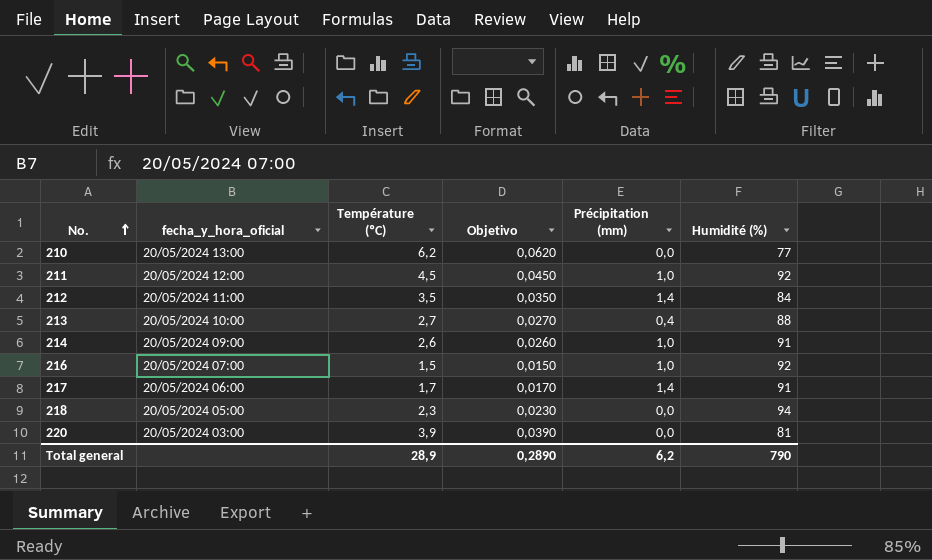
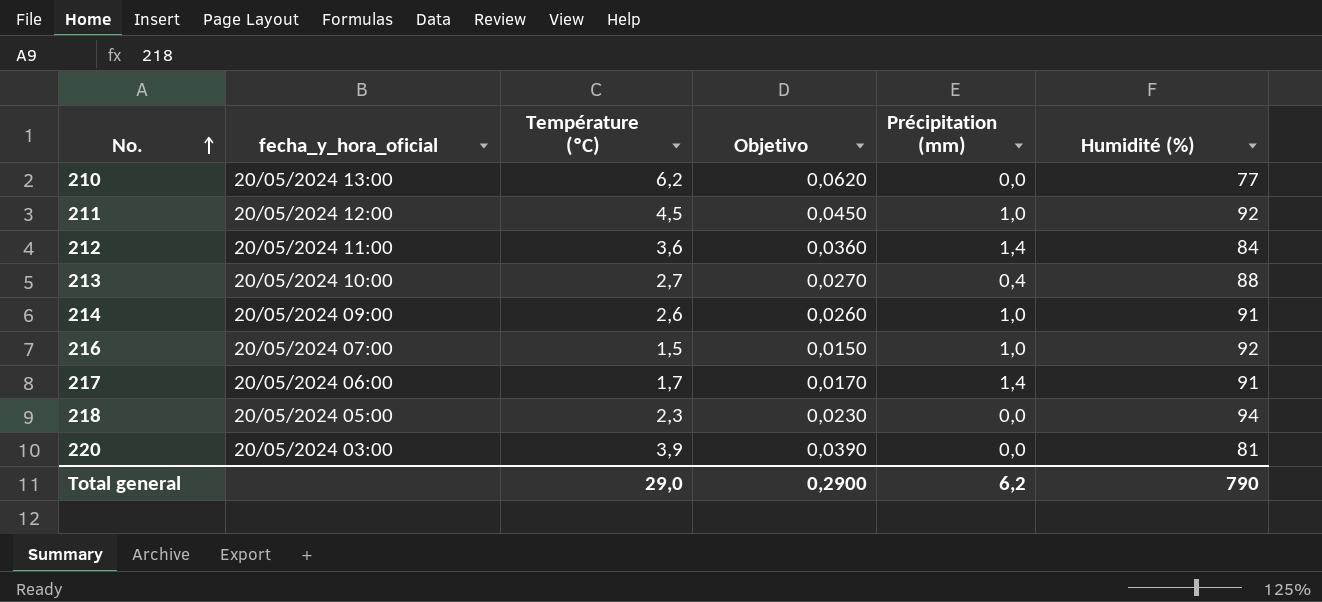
212 | Température (ºC): 3,5 -> 3,6
212 | Objetivo: 0,0350 -> 0,0360
Total general | Température (ºC): 28,9 -> 29,0
Total general | Objetivo: 0,2890 -> 0,2900

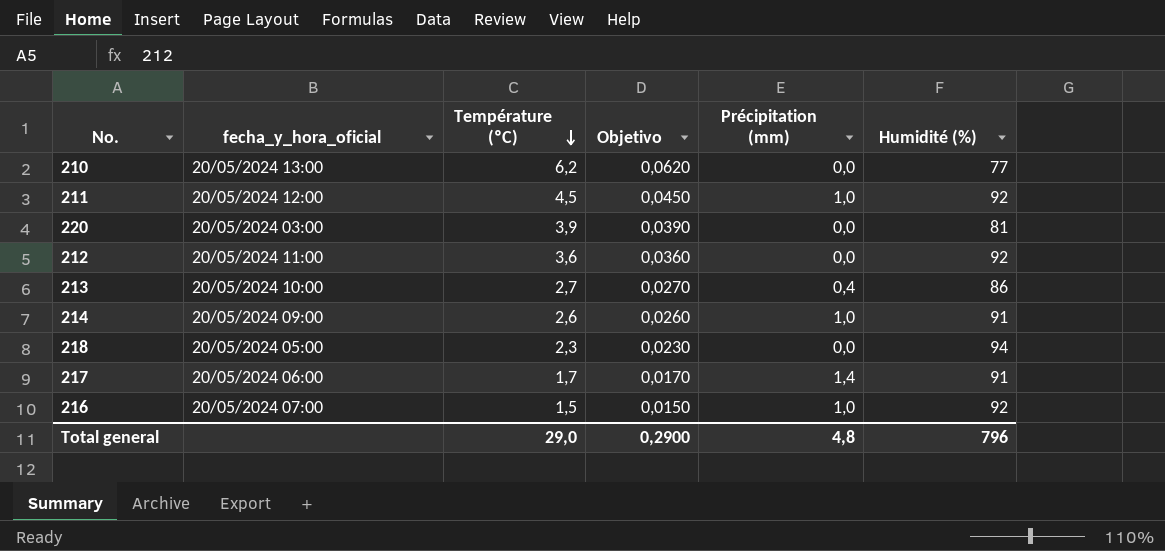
row order: No. ascending -> Température (ºC) descending
212 | Précipitation (mm): 1,4 -> 0,0
212 | Humidité (%): 84 -> 92
213 | Humidité (%): 88 -> 86
Total general | Précipitation (mm): 6,2 -> 4,8
Total general | Humidité (%): 790 -> 796

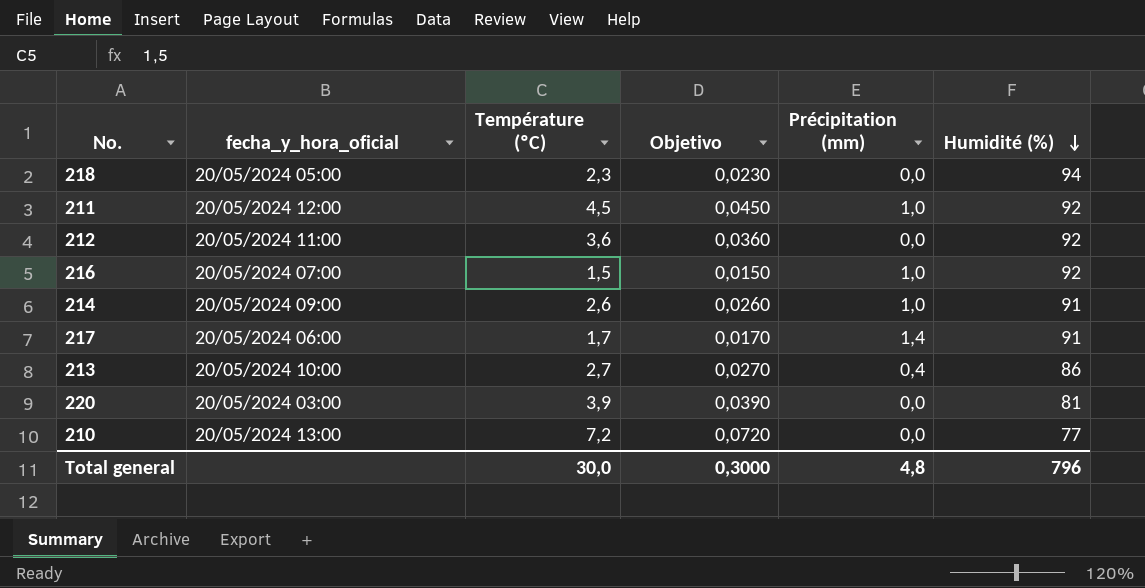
row order: Température (ºC) descending -> Humidité (%) descending
210 | Température (ºC): 6,2 -> 7,2
210 | Objetivo: 0,0620 -> 0,0720
Total general | Température (ºC): 29,0 -> 30,0
Total general | Objetivo: 0,2900 -> 0,3000

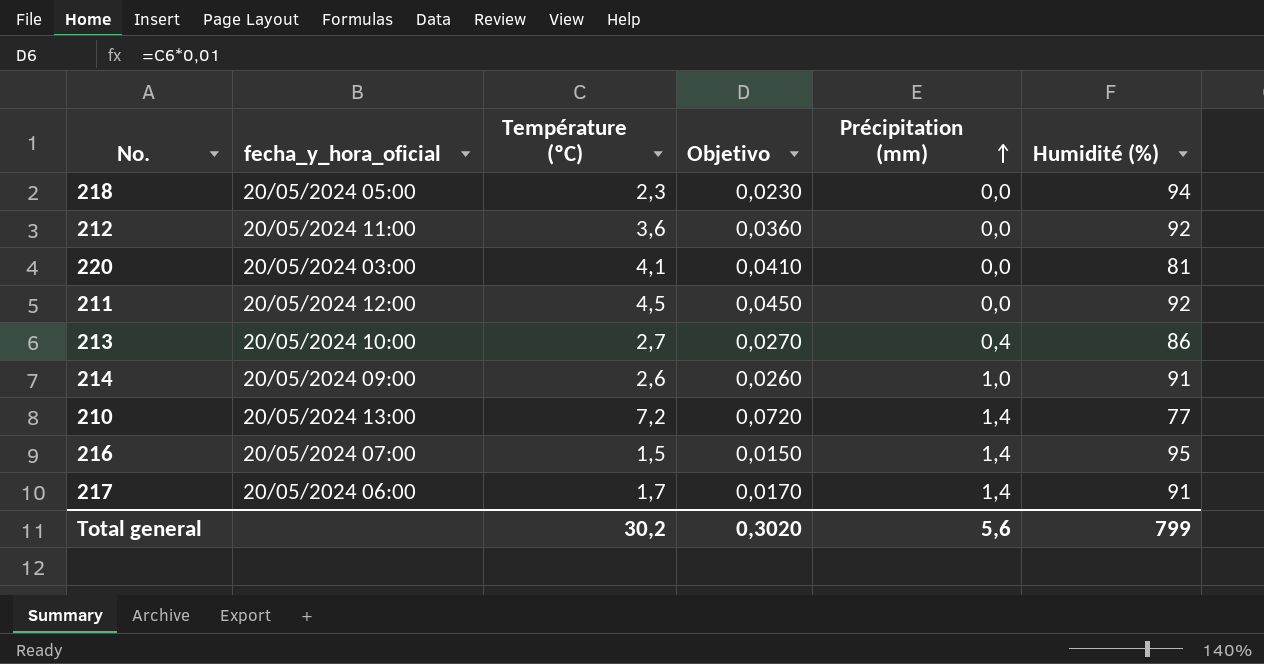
row order: Humidité (%) descending -> Précipitation (mm) ascending
220 | Température (ºC): 3,9 -> 4,1
220 | Objetivo: 0,0390 -> 0,0410
211 | Précipitation (mm): 1,0 -> 0,0
210 | Précipitation (mm): 0,0 -> 1,4
216 | Précipitation (mm): 1,0 -> 1,4
216 | Humidité (%): 92 -> 95
Total general | Température (ºC): 30,0 -> 30,2
Total general | Objetivo: 0,3000 -> 0,3020
Total general | Précipitation (mm): 4,8 -> 5,6
Total general | Humidité (%): 796 -> 799

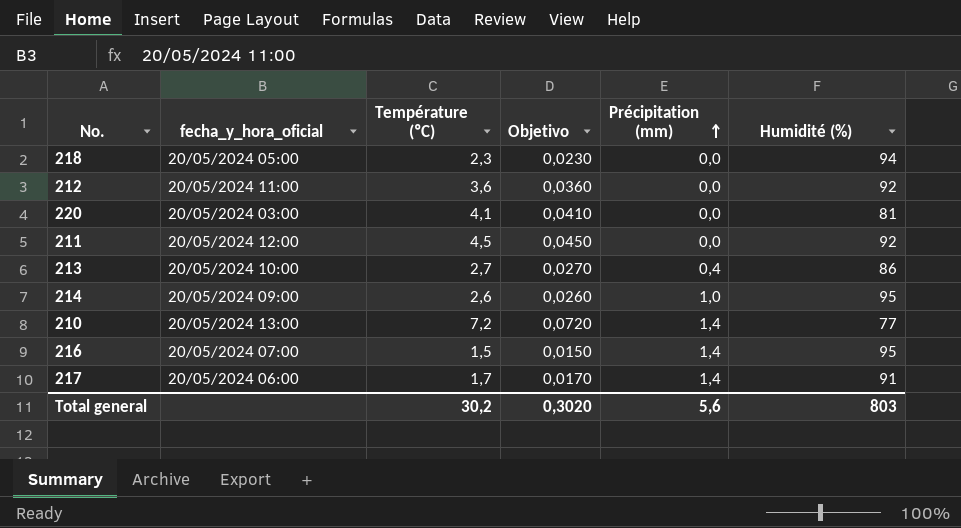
214 | Humidité (%): 91 -> 95
Total general | Humidité (%): 799 -> 803

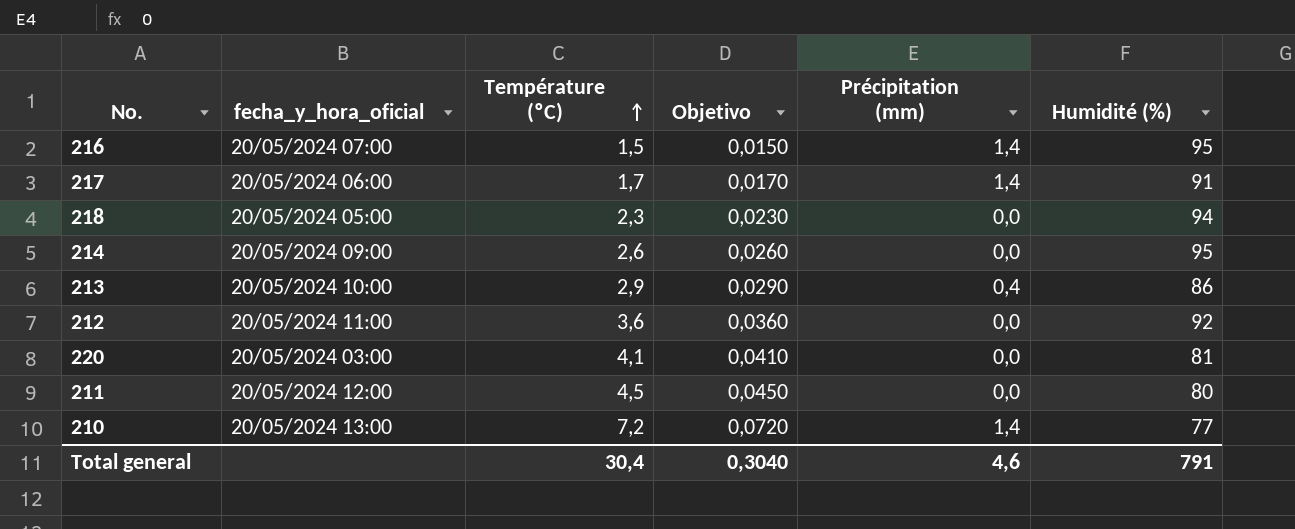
row order: Précipitation (mm) ascending -> Température (ºC) ascending
214 | Précipitation (mm): 1,0 -> 0,0
213 | Température (ºC): 2,7 -> 2,9
213 | Objetivo: 0,0270 -> 0,0290
211 | Humidité (%): 92 -> 80
Total general | Température (ºC): 30,2 -> 30,4
Total general | Objetivo: 0,3020 -> 0,3040
Total general | Précipitation (mm): 5,6 -> 4,6
Total general | Humidité (%): 803 -> 791

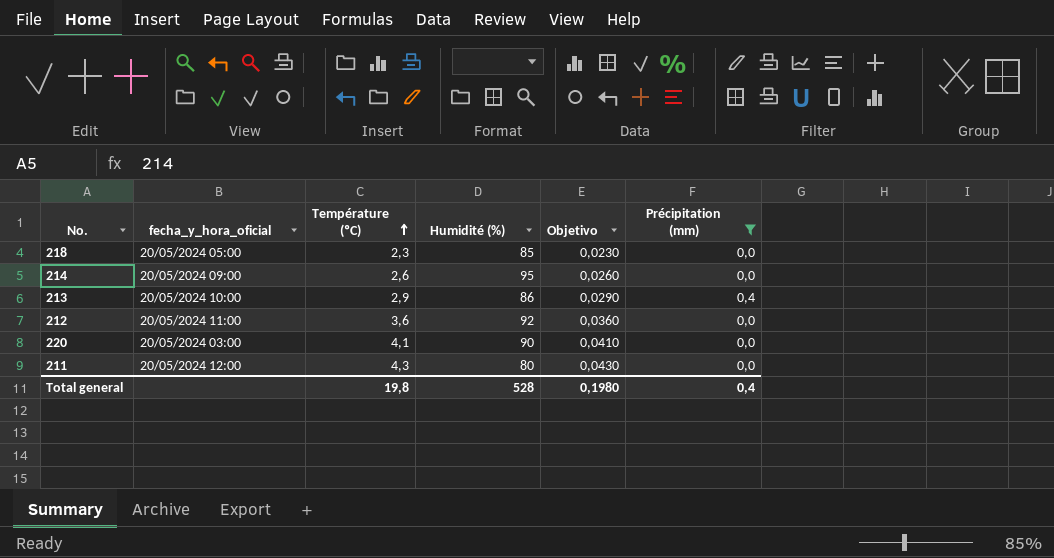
filter: none -> Précipitation (mm) != 1,4
column Humidité (%) | position: 6 -> 4
218 | Humidité (%): 94 -> 85
220 | Humidité (%): 81 -> 90
211 | Température (ºC): 4,5 -> 4,3
211 | Objetivo: 0,0450 -> 0,0430
Total general | Température (ºC): 30,4 -> 19,8
Total general | Humidité (%): 791 -> 528
Total general | Objetivo: 0,3040 -> 0,1980
Total general | Précipitation (mm): 4,6 -> 0,4

